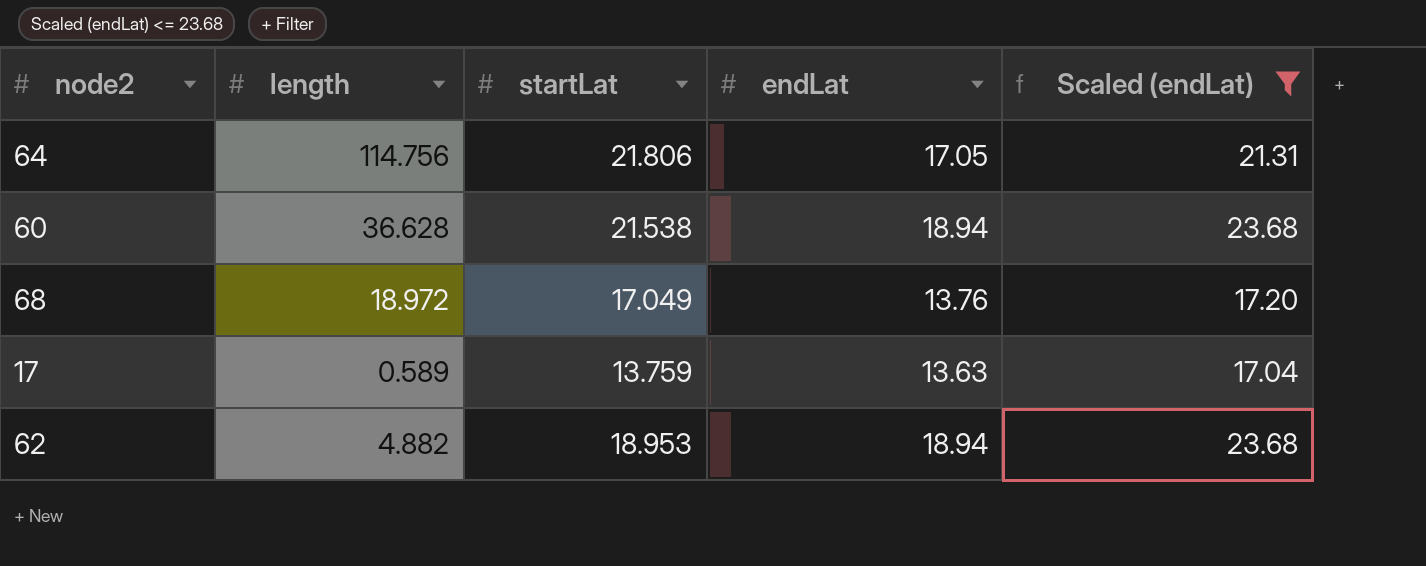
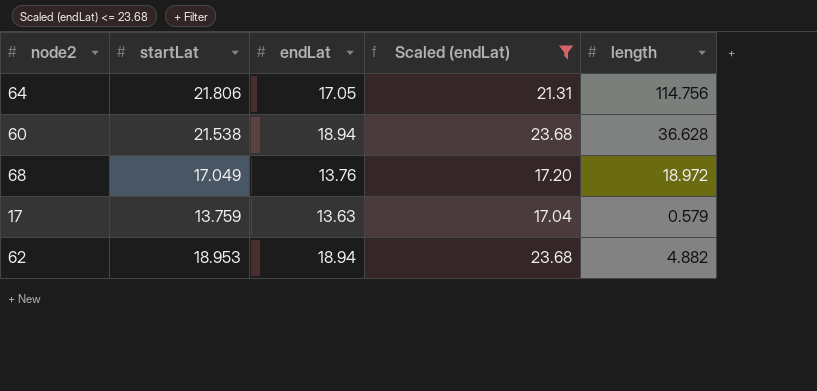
column length | position: 2 -> 5
17 | length: 0.589 -> 0.579

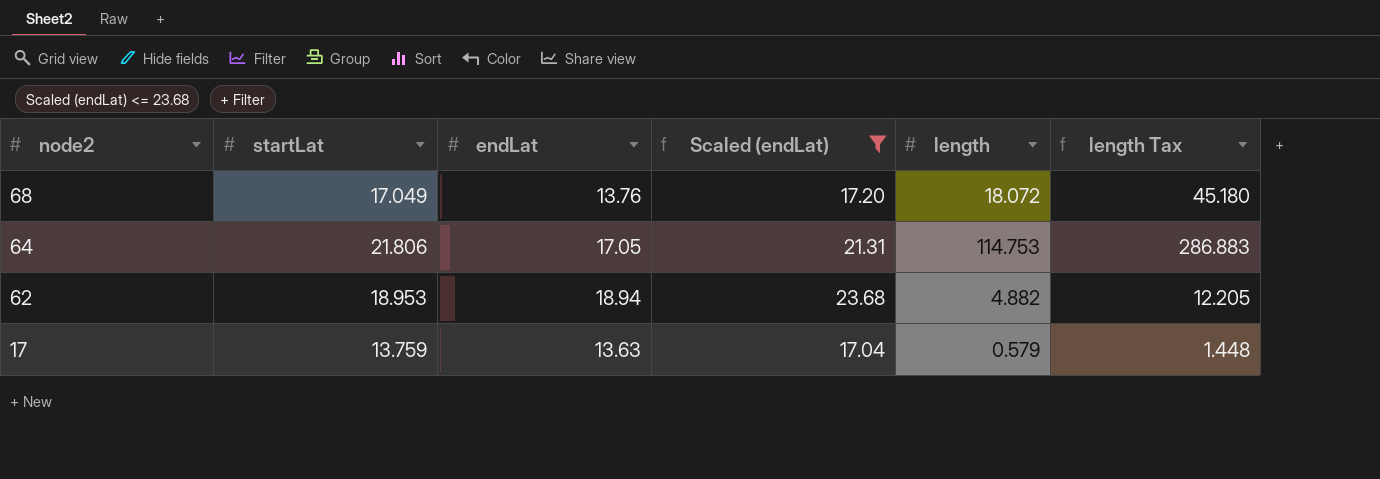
row order: none -> node2 descending
column length Tax | formula: none -> [length] * 2.5
row 60: 21.538 | 18.94 | 23.68 | 36.628 -> none
68 | length: 18.972 -> 18.072
64 | length: 114.756 -> 114.753

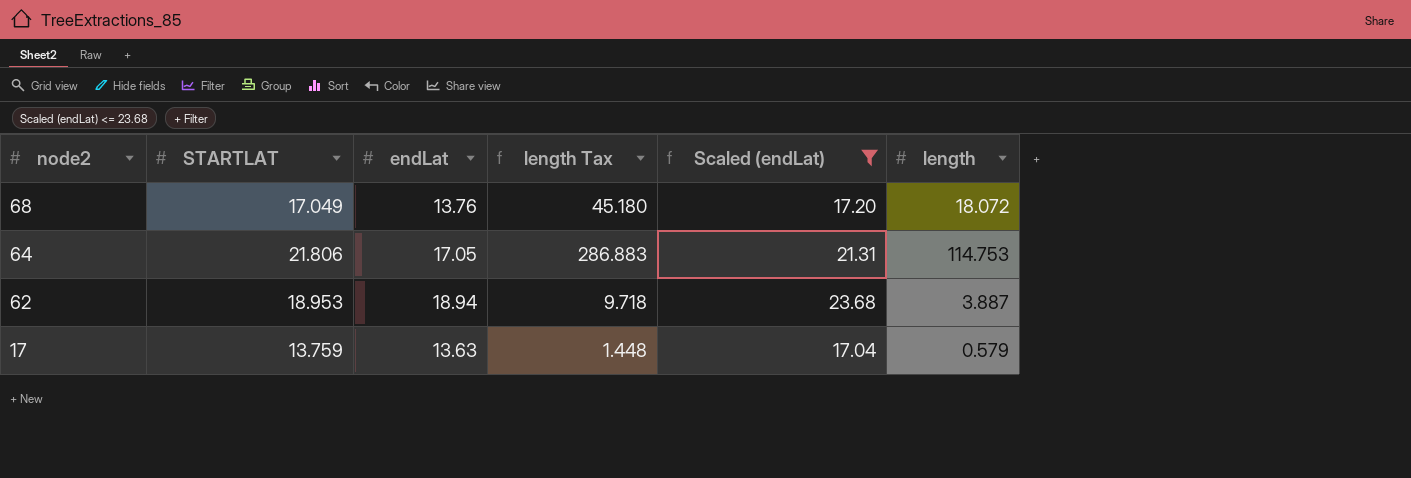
column name: startLat -> STARTLAT
column length Tax | position: 6 -> 4
62 | length Tax: 12.205 -> 9.718
62 | length: 4.882 -> 3.887

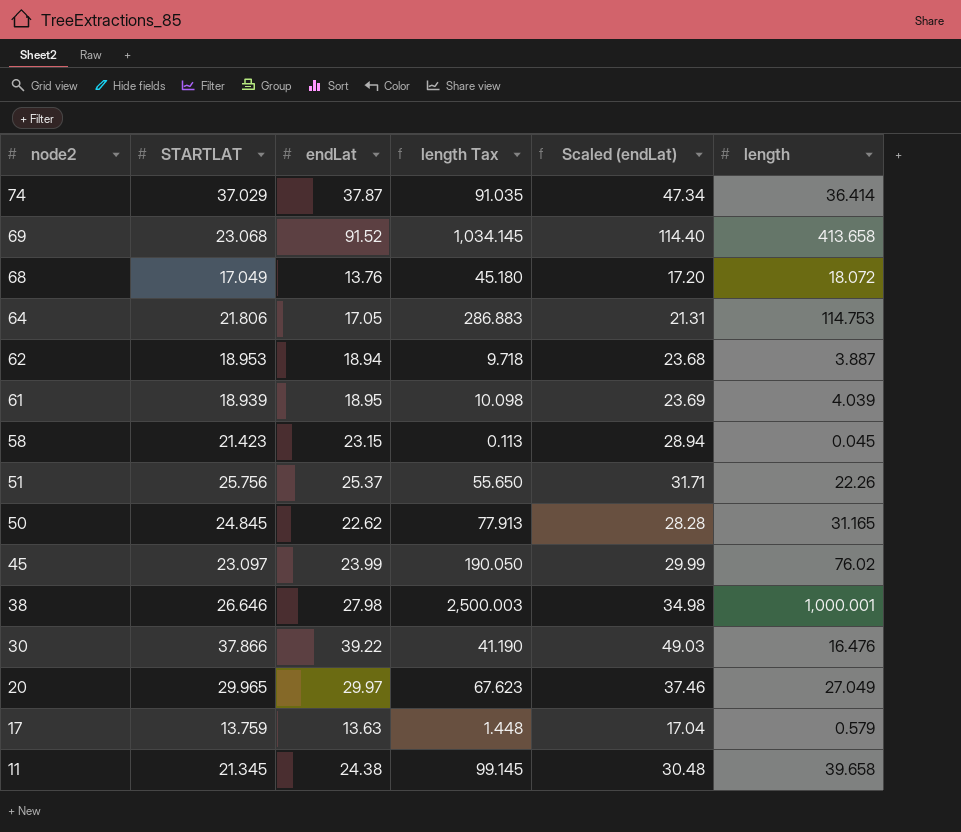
filter: Scaled (endLat) <= 23.68 -> none

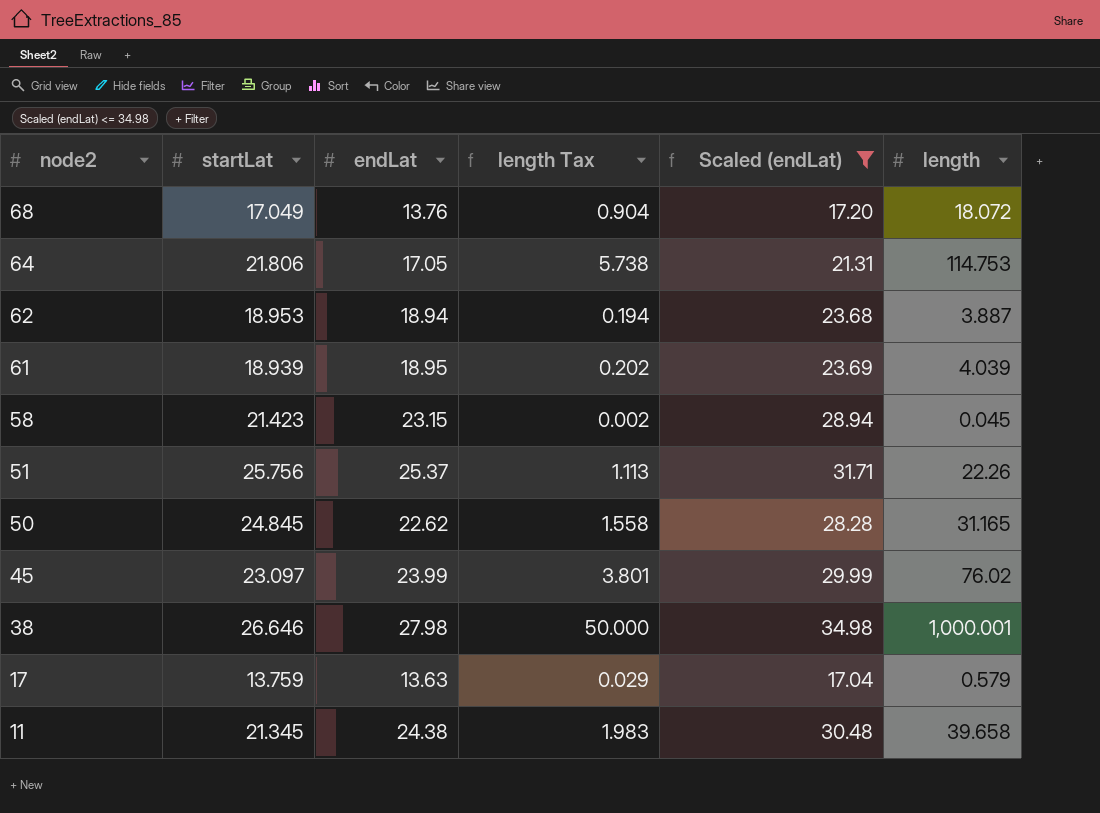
filter: none -> Scaled (endLat) <= 34.98
column name: STARTLAT -> startLat
column length Tax | formula: [length] * 2.5 -> [length] * 0.05

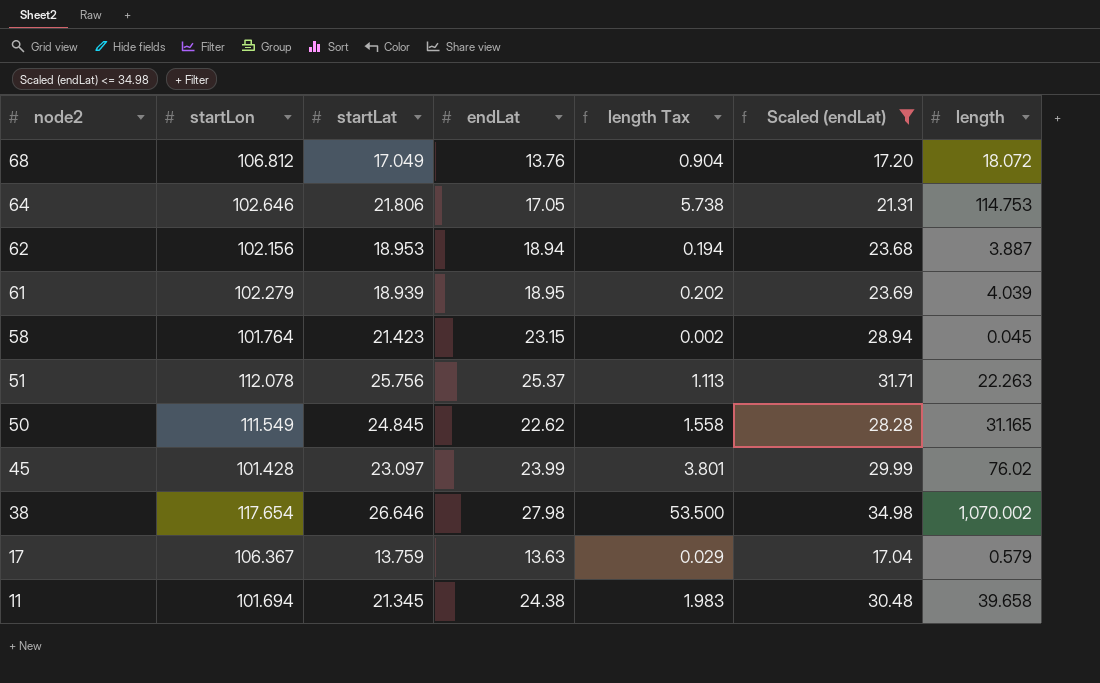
column startLon | position: none -> 2
51 | length: 22.26 -> 22.263
38 | length Tax: 50.000 -> 53.500
38 | length: 1,000.001 -> 1,070.002

